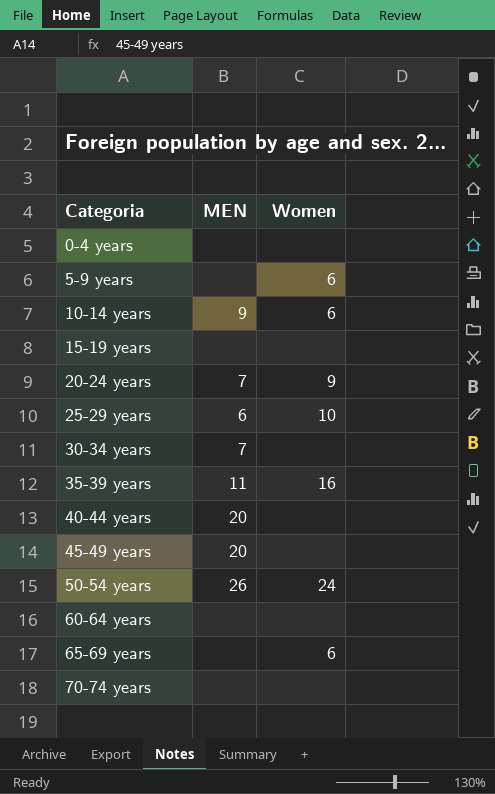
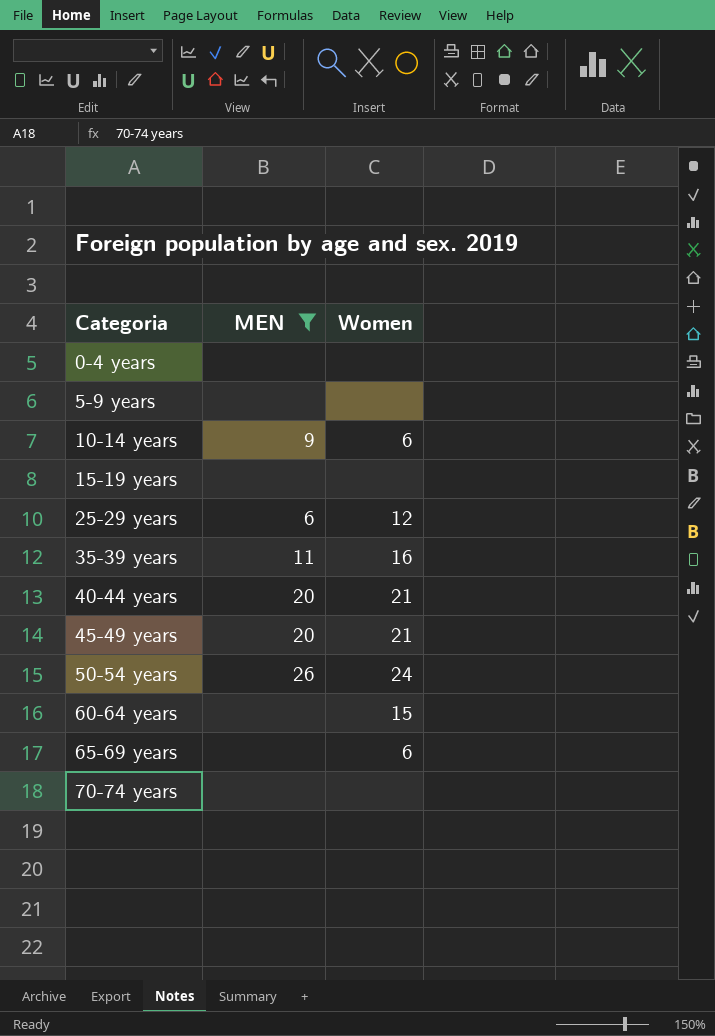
filter: none -> MEN != 7
5-9 years | Women: 6 -> none
25-29 years | Women: 10 -> 12
40-44 years | Women: none -> 21
45-49 years | Women: none -> 21
60-64 years | Women: none -> 15

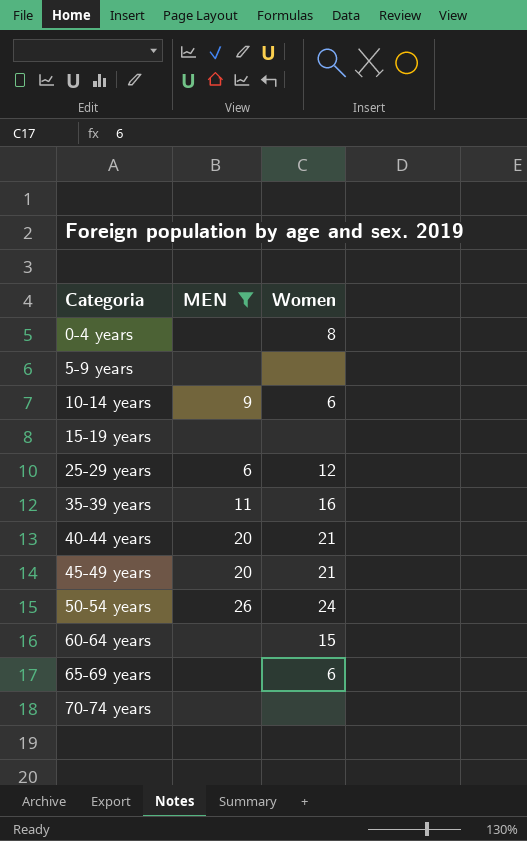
0-4 years | Women: none -> 8

